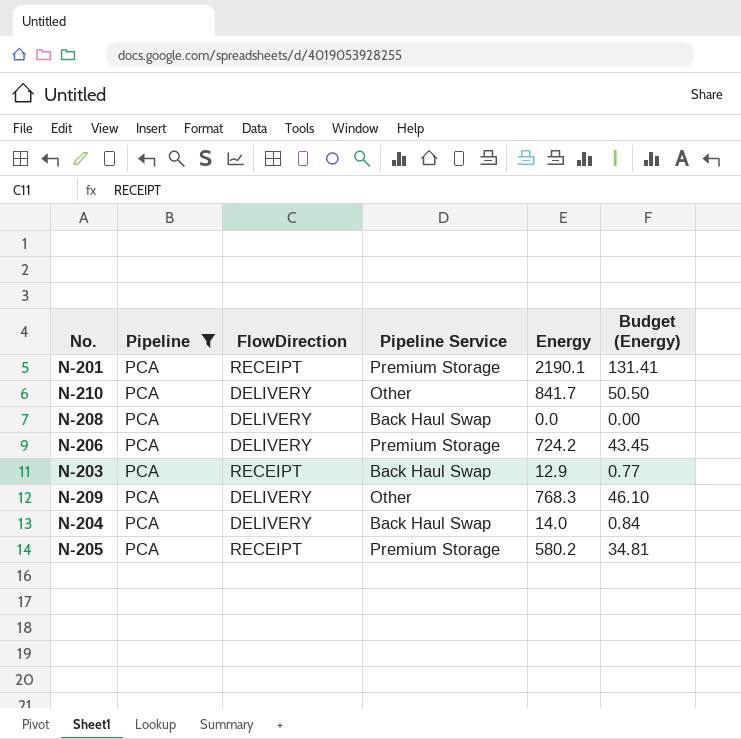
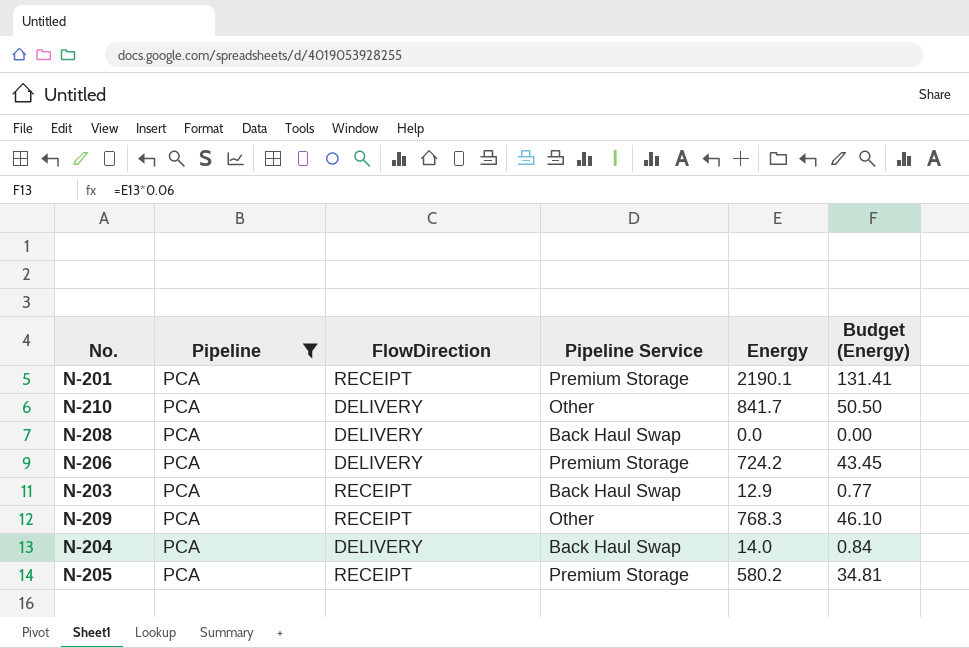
N-209 | FlowDirection: DELIVERY -> RECEIPT

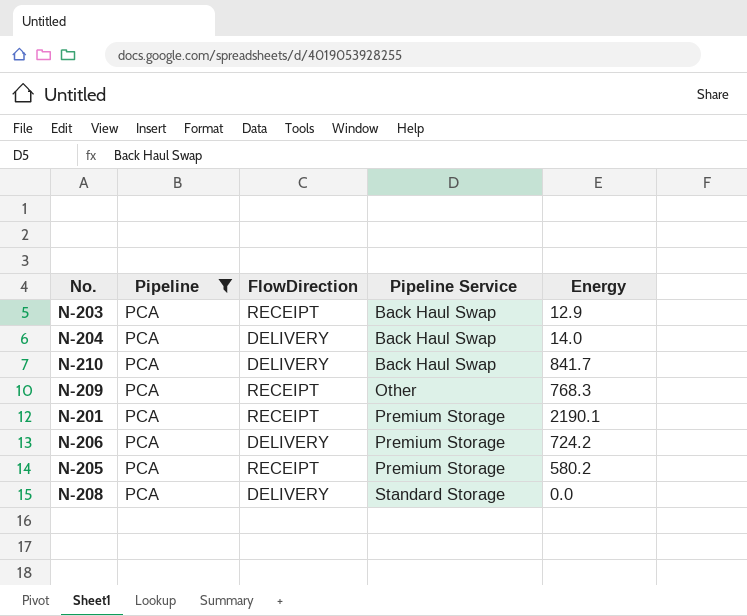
row order: none -> Pipeline Service ascending
column Budget (Energy) | formula: [Energy] * 0.06 -> none
N-210 | Pipeline Service: Other -> Back Haul Swap
N-208 | Pipeline Service: Back Haul Swap -> Standard Storage

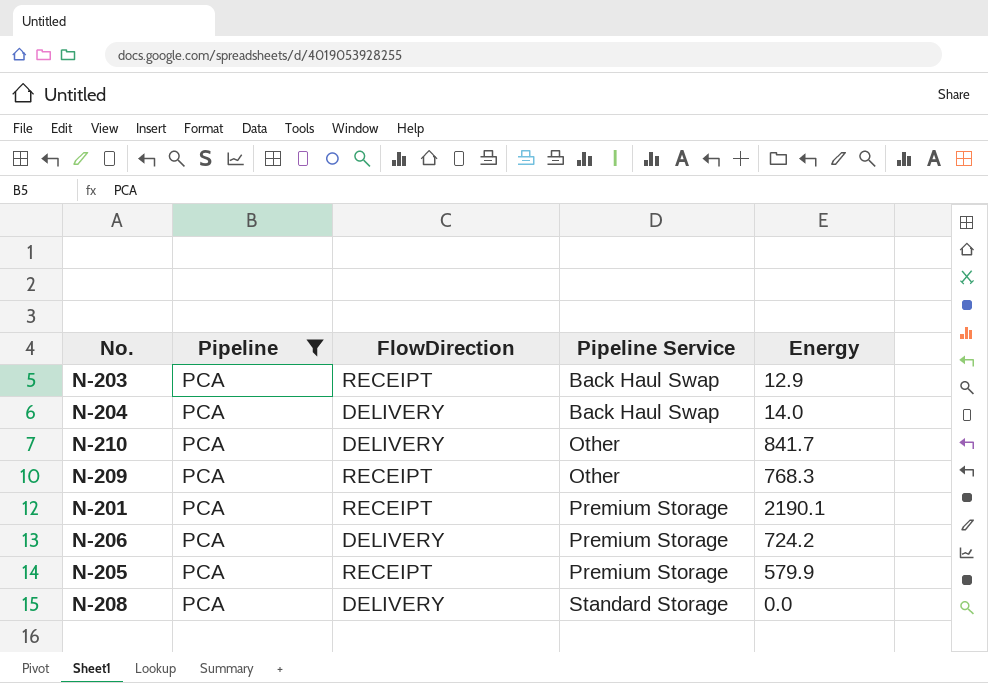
N-210 | Pipeline Service: Back Haul Swap -> Other
N-205 | Energy: 580.2 -> 579.9

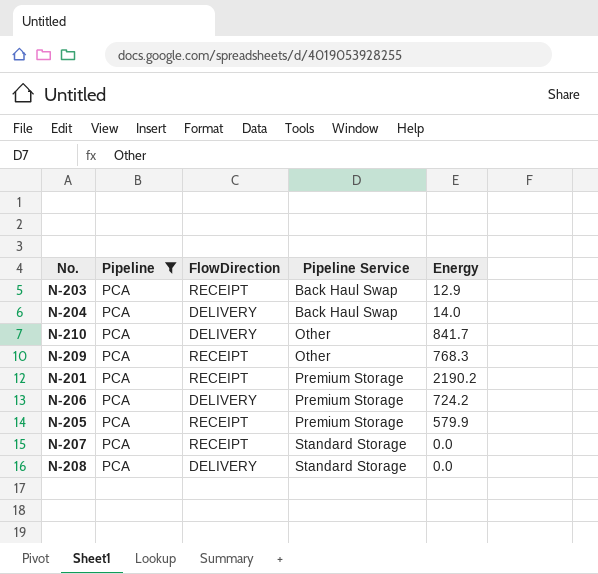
N-201 | Energy: 2190.1 -> 2190.2
row N-207: none -> PCA | RECEIPT | Standard Storage | 0.0

